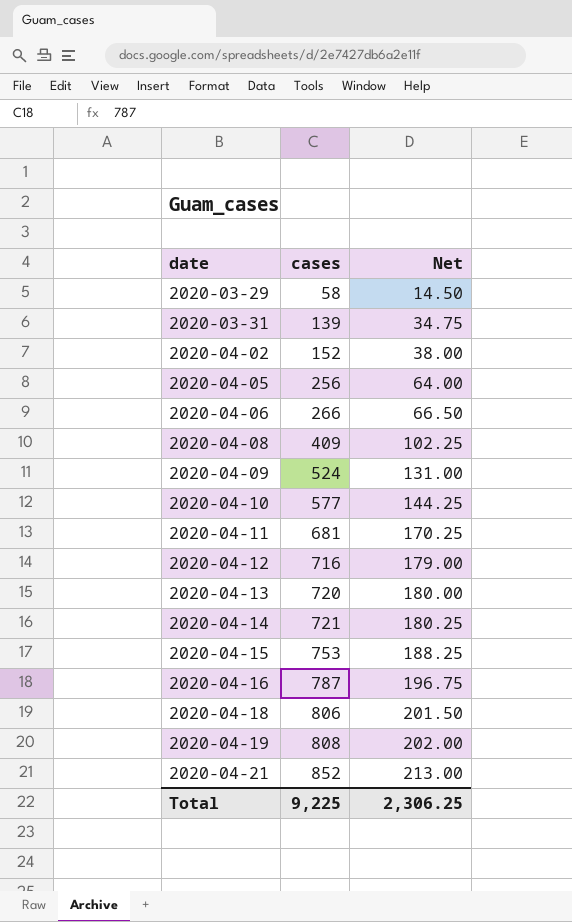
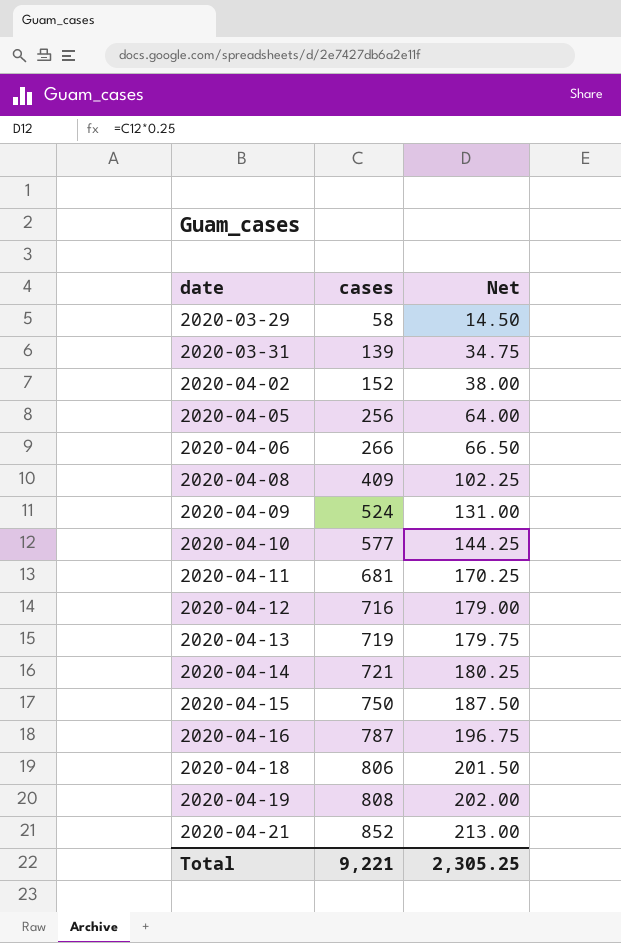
2020-04-13 | cases: 720 -> 719
2020-04-13 | Net: 180.00 -> 179.75
2020-04-15 | cases: 753 -> 750
2020-04-15 | Net: 188.25 -> 187.50
Total | cases: 9,225 -> 9,221
Total | Net: 2,306.25 -> 2,305.25

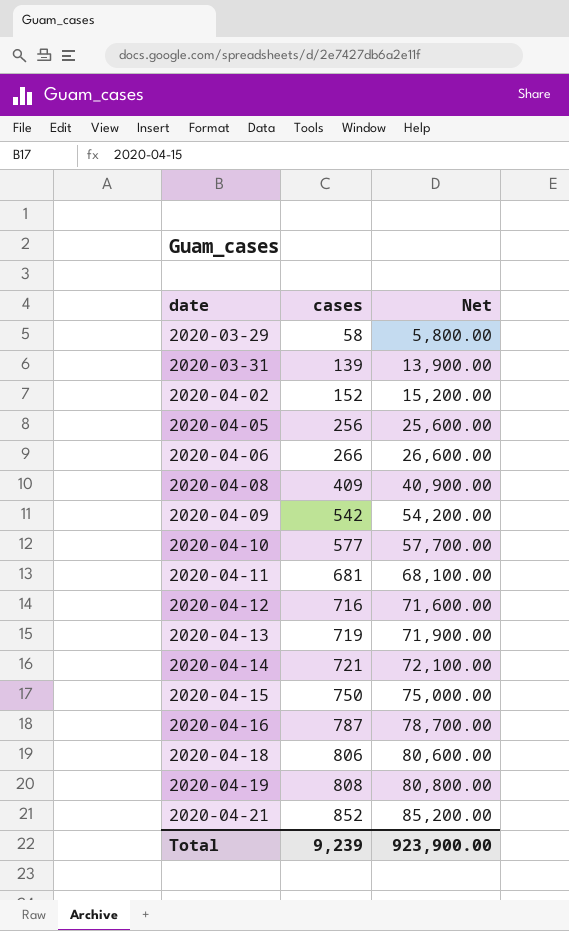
column Net | formula: [cases] * 0.25 -> [cases] * 100
2020-04-09 | cases: 524 -> 542
Total | cases: 9,221 -> 9,239
Total | Net: 2,305.25 -> 923,900.00

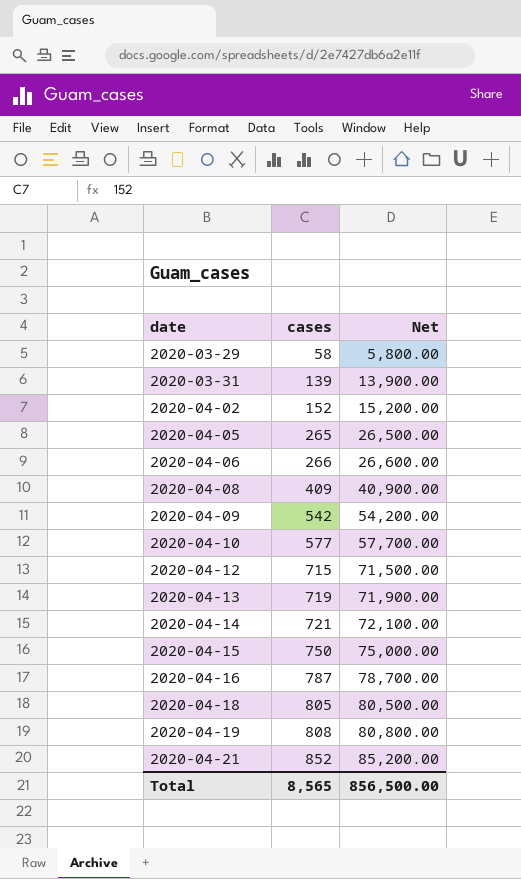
row 2020-04-11: 681 | 68,100.00 -> none
2020-04-05 | cases: 256 -> 265
2020-04-05 | Net: 25,600.00 -> 26,500.00
2020-04-12 | cases: 716 -> 715
2020-04-12 | Net: 71,600.00 -> 71,500.00
2020-04-18 | cases: 806 -> 805
2020-04-18 | Net: 80,600.00 -> 80,500.00
Total | cases: 9,239 -> 8,565
Total | Net: 923,900.00 -> 856,500.00

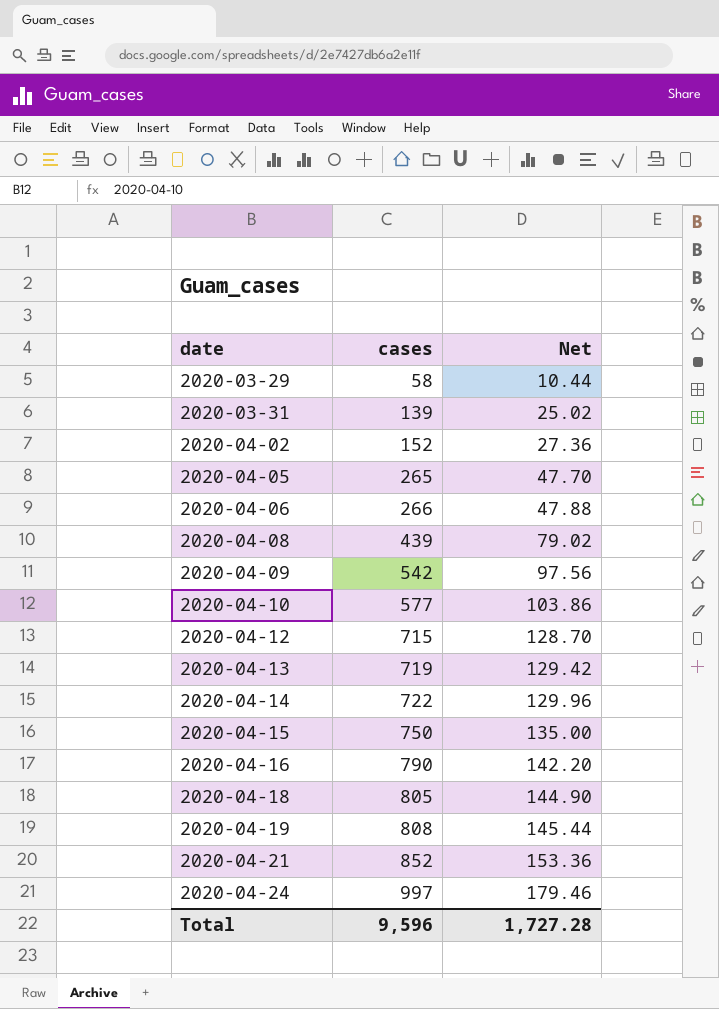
column Net | formula: [cases] * 100 -> [cases] * 0.18
2020-04-08 | cases: 409 -> 439
2020-04-14 | cases: 721 -> 722
2020-04-16 | cases: 787 -> 790
row 2020-04-24: none -> 997 | 179.46
Total | cases: 8,565 -> 9,596
Total | Net: 856,500.00 -> 1,727.28

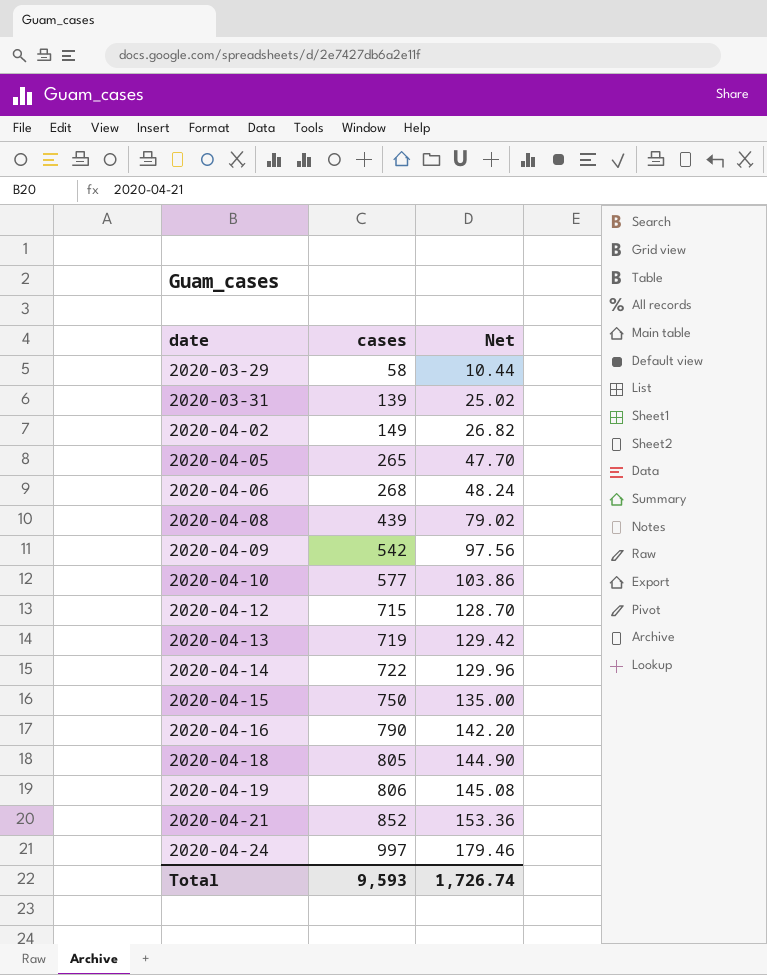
2020-04-02 | cases: 152 -> 149
2020-04-02 | Net: 27.36 -> 26.82
2020-04-06 | cases: 266 -> 268
2020-04-06 | Net: 47.88 -> 48.24
2020-04-19 | cases: 808 -> 806
2020-04-19 | Net: 145.44 -> 145.08
Total | cases: 9,596 -> 9,593
Total | Net: 1,727.28 -> 1,726.74

